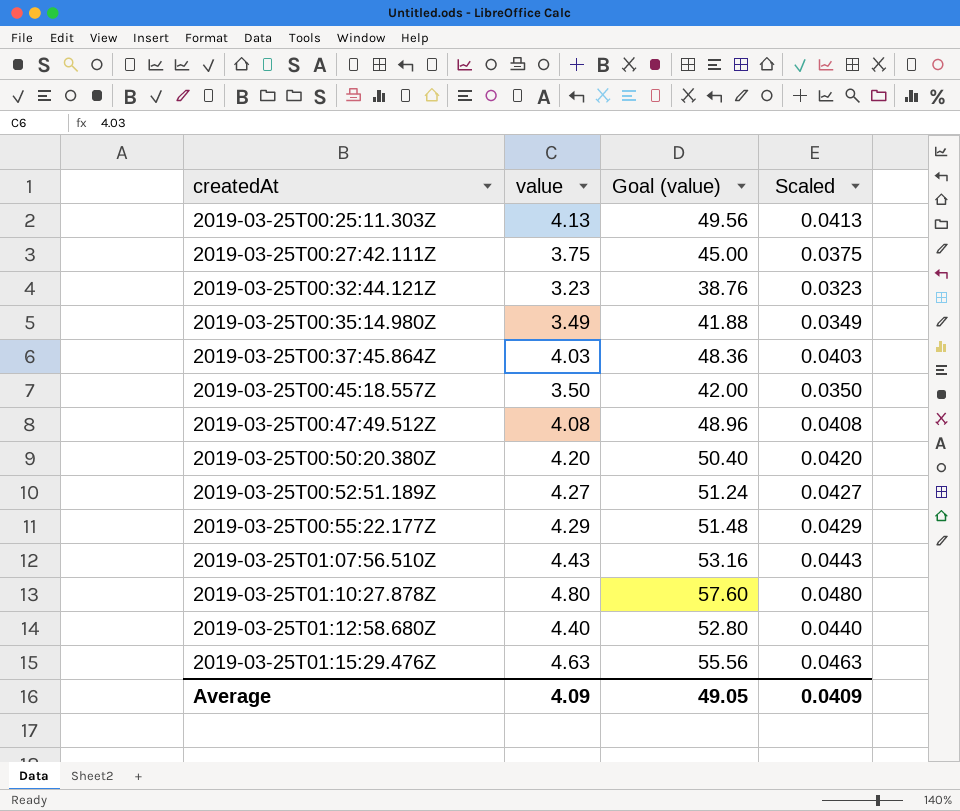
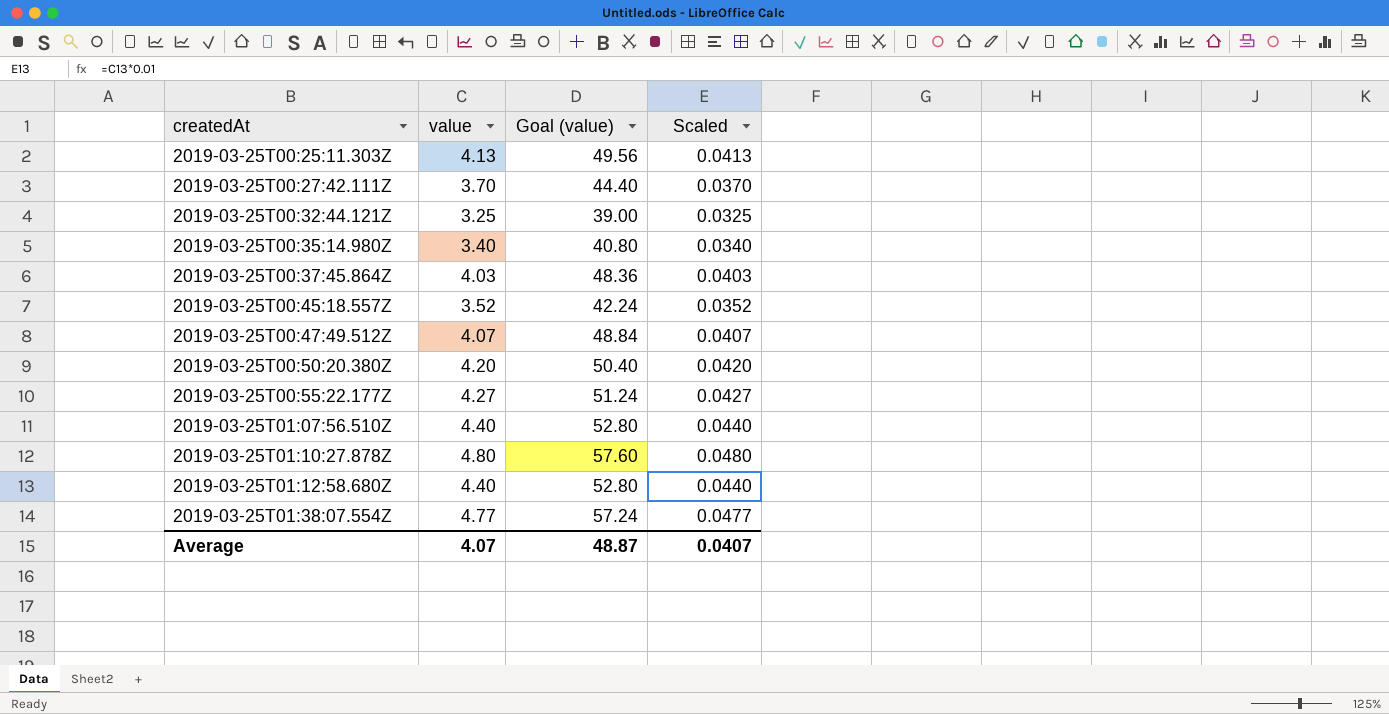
row 2019-03-25T00:52:51.189Z: 4.27 | 51.24 | 0.0427 -> none
row 2019-03-25T01:15:29.476Z: 4.63 | 55.56 | 0.0463 -> none
2019-03-25T00:27:42.111Z | value: 3.75 -> 3.70
2019-03-25T00:27:42.111Z | Goal (value): 45.00 -> 44.40
2019-03-25T00:27:42.111Z | Scaled: 0.0375 -> 0.0370
2019-03-25T00:32:44.121Z | value: 3.23 -> 3.25
2019-03-25T00:32:44.121Z | Goal (value): 38.76 -> 39.00
2019-03-25T00:32:44.121Z | Scaled: 0.0323 -> 0.0325
2019-03-25T00:35:14.980Z | value: 3.49 -> 3.40
2019-03-25T00:35:14.980Z | Goal (value): 41.88 -> 40.80
2019-03-25T00:35:14.980Z | Scaled: 0.0349 -> 0.0340
2019-03-25T00:45:18.557Z | value: 3.50 -> 3.52
2019-03-25T00:45:18.557Z | Goal (value): 42.00 -> 42.24
2019-03-25T00:45:18.557Z | Scaled: 0.0350 -> 0.0352
2019-03-25T00:47:49.512Z | value: 4.08 -> 4.07
2019-03-25T00:47:49.512Z | Goal (value): 48.96 -> 48.84
2019-03-25T00:47:49.512Z | Scaled: 0.0408 -> 0.0407
2019-03-25T00:55:22.177Z | value: 4.29 -> 4.27
2019-03-25T00:55:22.177Z | Goal (value): 51.48 -> 51.24
2019-03-25T00:55:22.177Z | Scaled: 0.0429 -> 0.0427
2019-03-25T01:07:56.510Z | value: 4.43 -> 4.40
2019-03-25T01:07:56.510Z | Goal (value): 53.16 -> 52.80
2019-03-25T01:07:56.510Z | Scaled: 0.0443 -> 0.0440
row 2019-03-25T01:38:07.554Z: none -> 4.77 | 57.24 | 0.0477
Average | value: 4.09 -> 4.07
Average | Goal (value): 49.05 -> 48.87
Average | Scaled: 0.0409 -> 0.0407

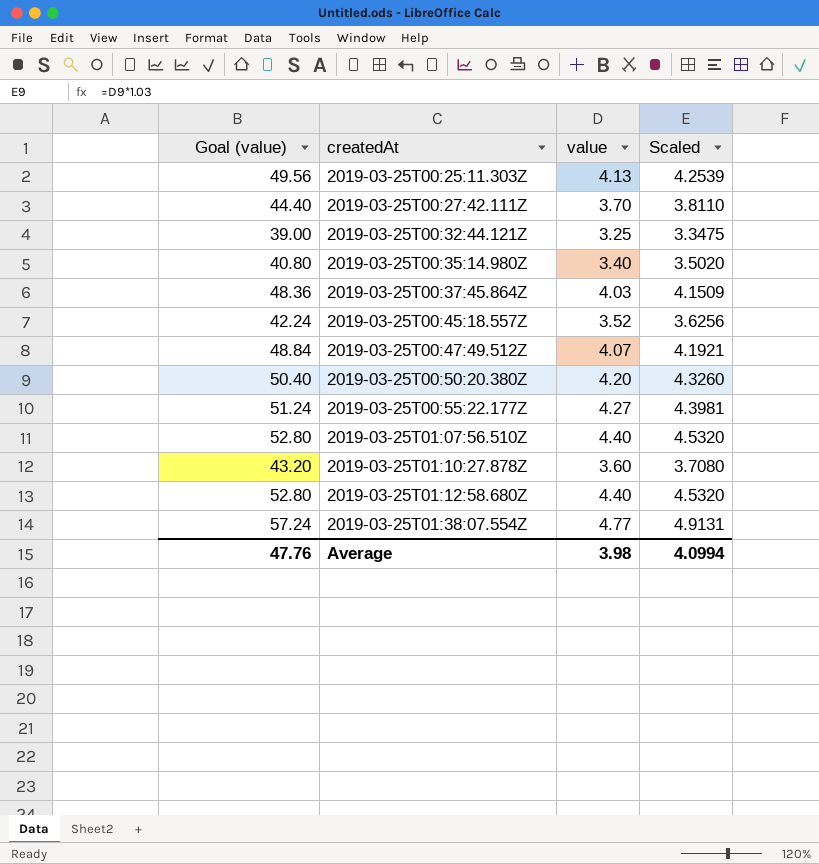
column Goal (value) | position: 3 -> 1
column Scaled | formula: [value] * 0.01 -> [value] * 1.03
2019-03-25T01:10:27.878Z | Goal (value): 57.60 -> 43.20
2019-03-25T01:10:27.878Z | value: 4.80 -> 3.60
Average | Goal (value): 48.87 -> 47.76
Average | value: 4.07 -> 3.98
Average | Scaled: 0.0407 -> 4.0994

